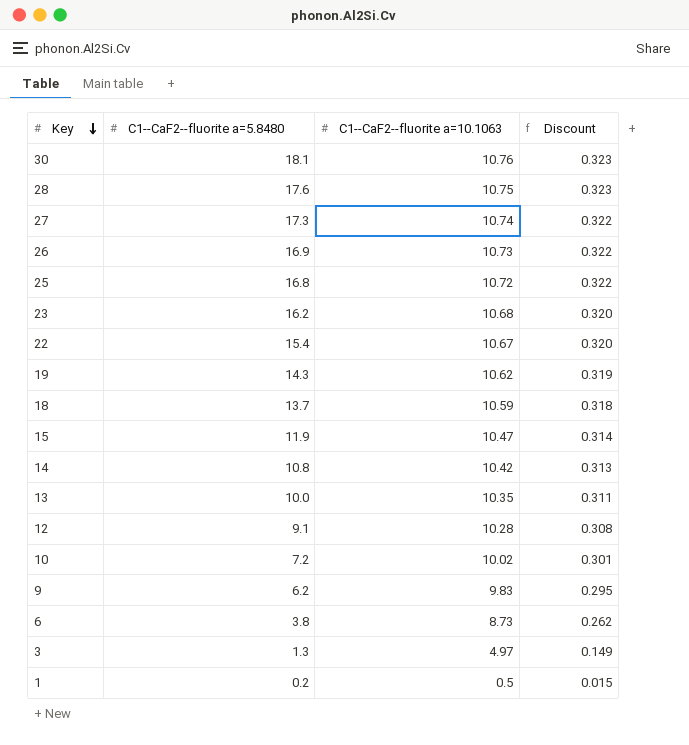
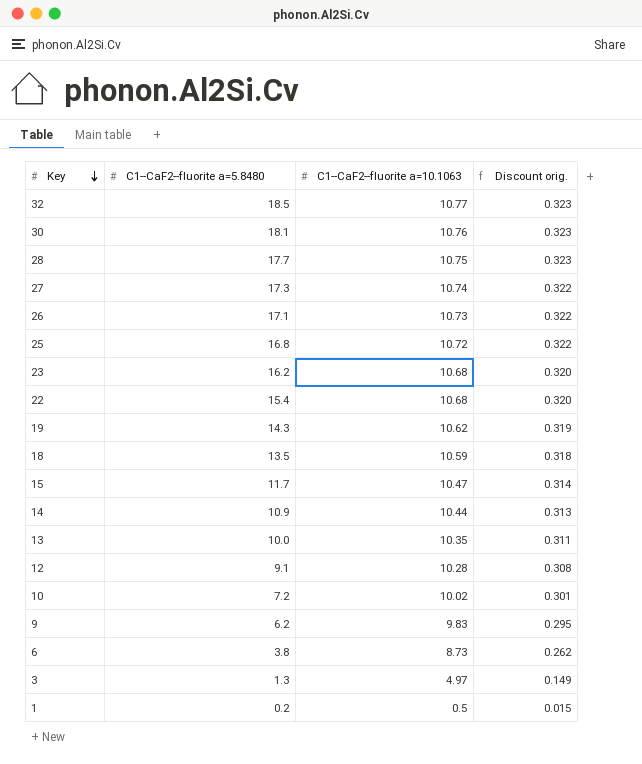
column name: Discount -> Discount orig.
row 32: none -> 18.5 | 10.77 | 0.323
28 | C1--CaF2--fluorite a=5.8480: 17.6 -> 17.7
26 | C1--CaF2--fluorite a=5.8480: 16.9 -> 17.1
22 | C1--CaF2--fluorite a=10.1063: 10.67 -> 10.68
18 | C1--CaF2--fluorite a=5.8480: 13.7 -> 13.5
15 | C1--CaF2--fluorite a=5.8480: 11.9 -> 11.7
14 | C1--CaF2--fluorite a=5.8480: 10.8 -> 10.9
14 | C1--CaF2--fluorite a=10.1063: 10.42 -> 10.44

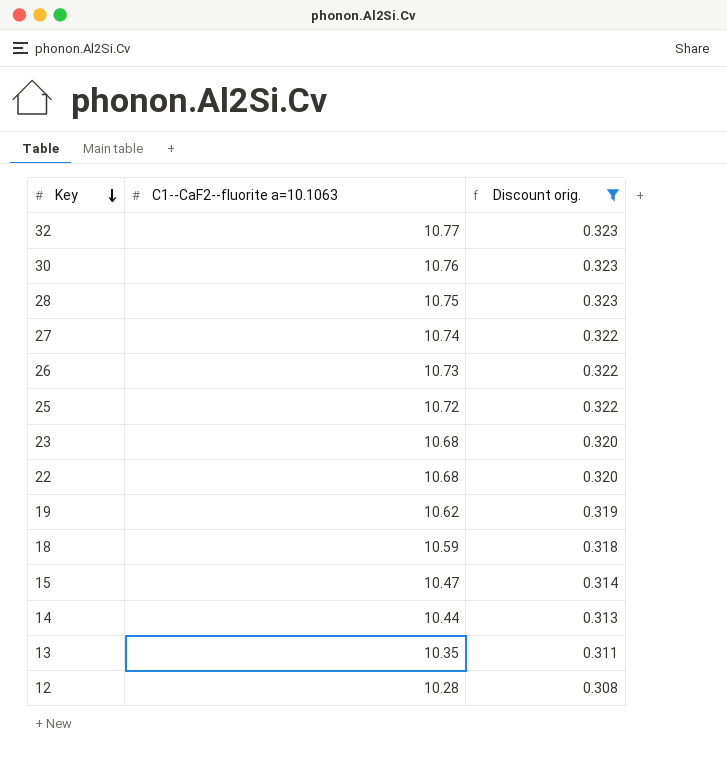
filter: none -> Discount orig. >= 0.308
column C1--CaF2--fluorite a=5.8480 | position: 2 -> none

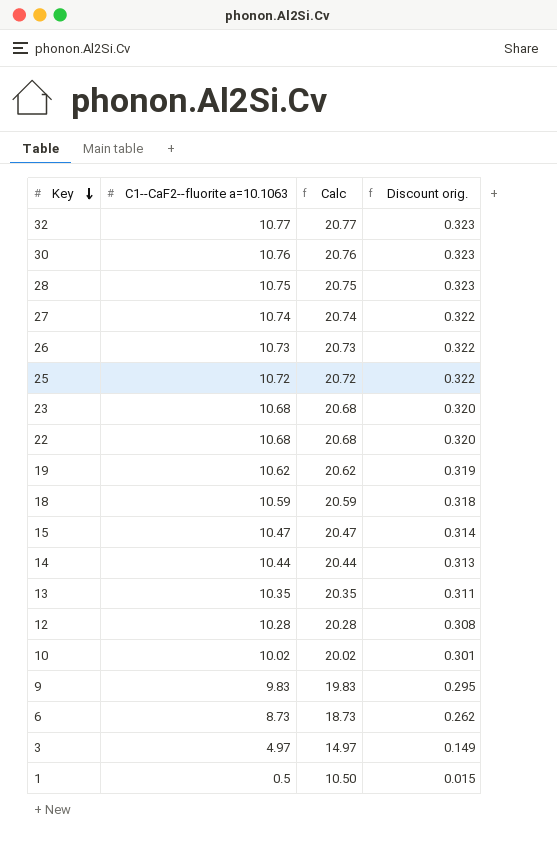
filter: Discount orig. >= 0.308 -> none
column Calc | formula: none -> [C1--CaF2--fluorite a=10.1063] + 10

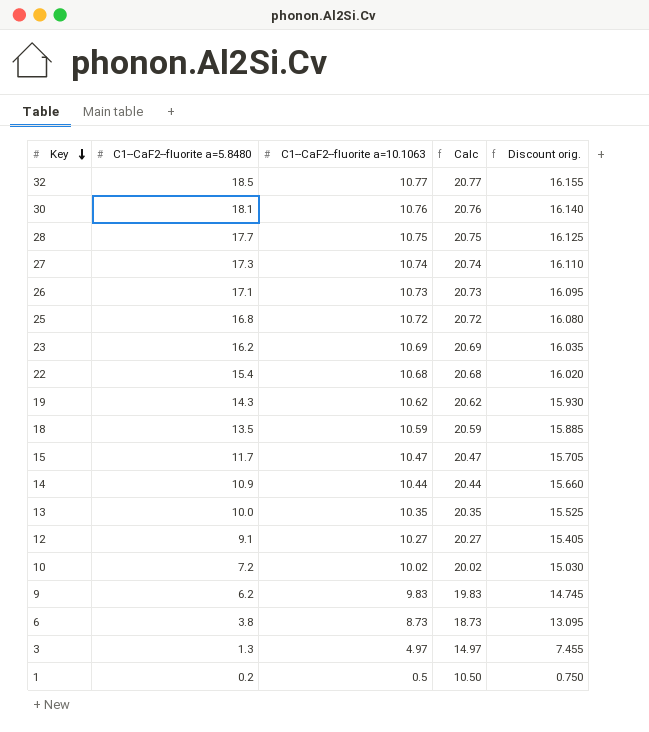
column C1--CaF2--fluorite a=5.8480 | position: none -> 2
column Discount orig. | formula: [C1--CaF2--fluorite a=10.1063] * 0.03 -> [C1--CaF2--fluorite a=10.1063] * 1.5
23 | C1--CaF2--fluorite a=10.1063: 10.68 -> 10.69
23 | Calc: 20.68 -> 20.69
12 | C1--CaF2--fluorite a=10.1063: 10.28 -> 10.27
12 | Calc: 20.28 -> 20.27

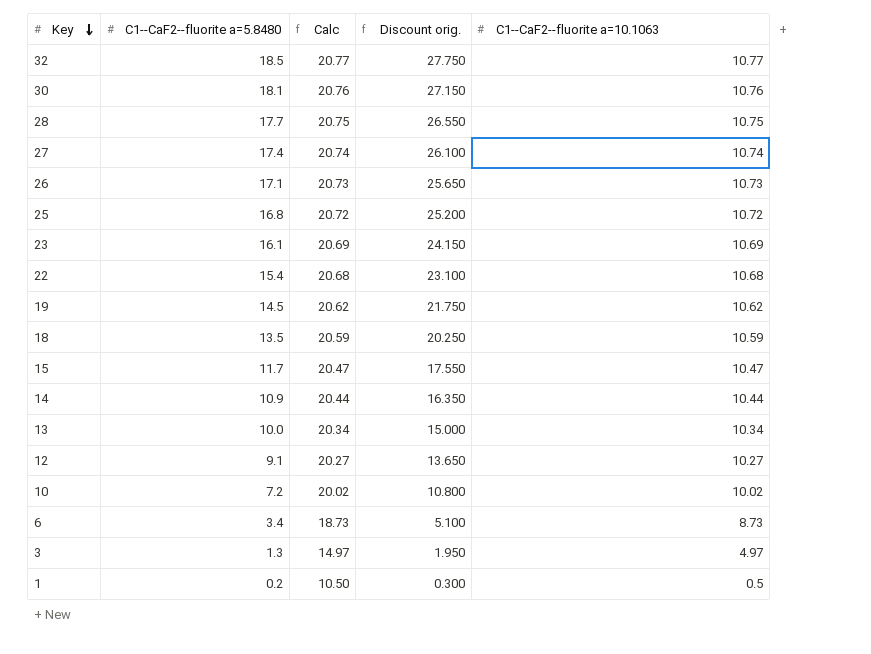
column Discount orig. | formula: [C1--CaF2--fluorite a=10.1063] * 1.5 -> [C1--CaF2--fluorite a=5.8480] * 1.5
column C1--CaF2--fluorite a=10.1063 | position: 3 -> 5
row 9: 6.2 | 9.83 | 19.83 | 14.745 -> none
27 | C1--CaF2--fluorite a=5.8480: 17.3 -> 17.4
23 | C1--CaF2--fluorite a=5.8480: 16.2 -> 16.1
19 | C1--CaF2--fluorite a=5.8480: 14.3 -> 14.5
13 | Calc: 20.35 -> 20.34
13 | C1--CaF2--fluorite a=10.1063: 10.35 -> 10.34
6 | C1--CaF2--fluorite a=5.8480: 3.8 -> 3.4

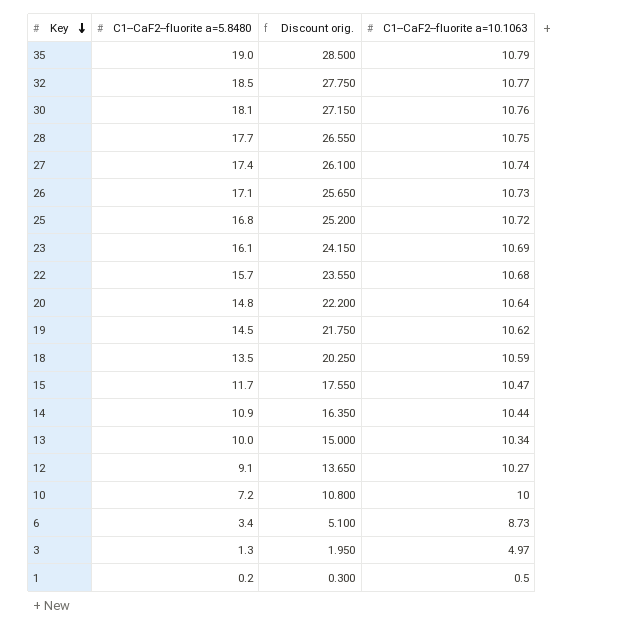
column Calc | formula: [C1--CaF2--fluorite a=10.1063] + 10 -> none
row 35: none -> 19.0 | 28.500 | 10.79
22 | C1--CaF2--fluorite a=5.8480: 15.4 -> 15.7
22 | Discount orig.: 23.100 -> 23.550
row 20: none -> 14.8 | 22.200 | 10.64
10 | C1--CaF2--fluorite a=10.1063: 10.02 -> 10

